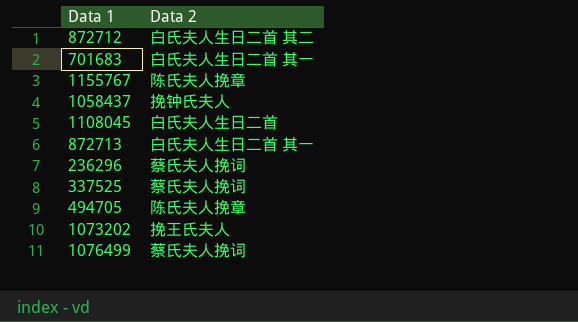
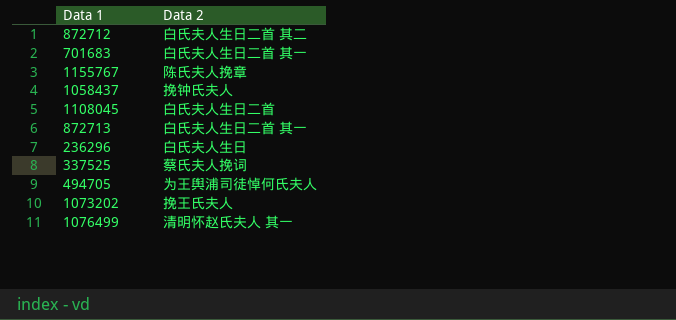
236296 | Data 2: 蔡氏夫人挽词 -> 白氏夫人生日
494705 | Data 2: 陈氏夫人挽章 -> 为王舆浦司徒悼何氏夫人
1076499 | Data 2: 蔡氏夫人挽词 -> 清明怀赵氏夫人 其一

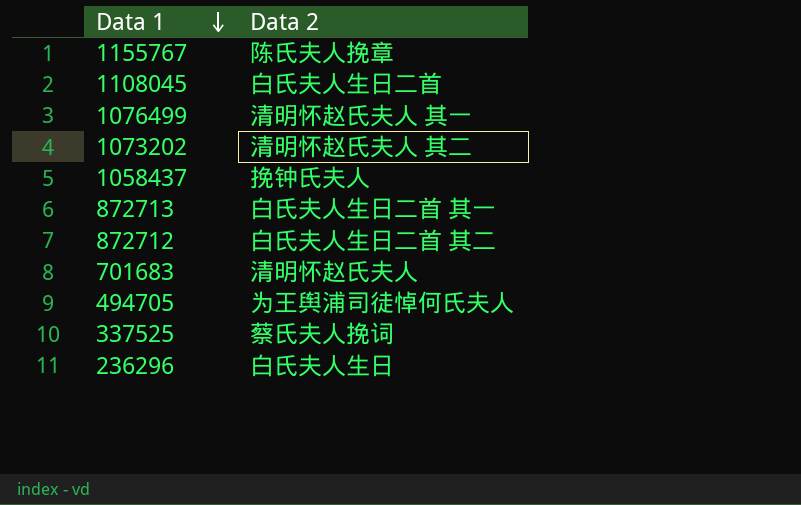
row order: none -> Data 1 descending
1073202 | Data 2: 挽王氏夫人 -> 清明怀赵氏夫人 其二
701683 | Data 2: 白氏夫人生日二首 其一 -> 清明怀赵氏夫人

